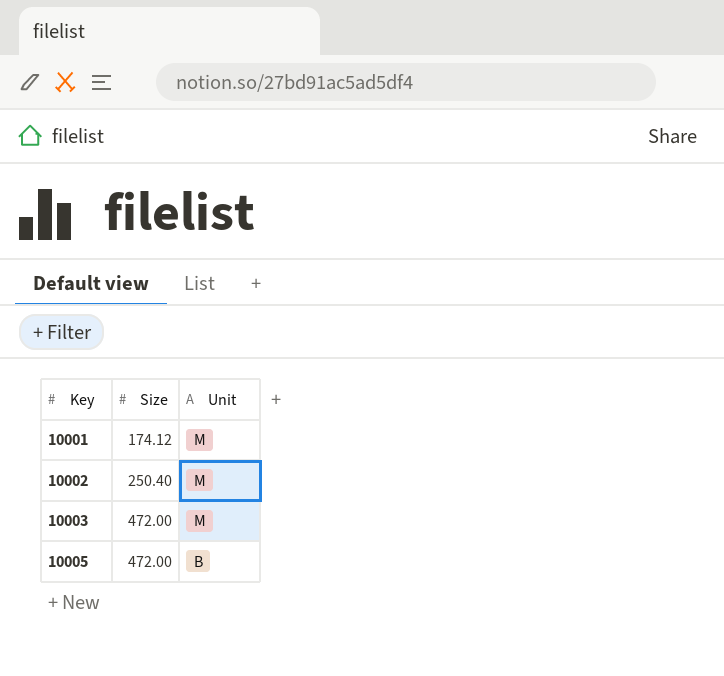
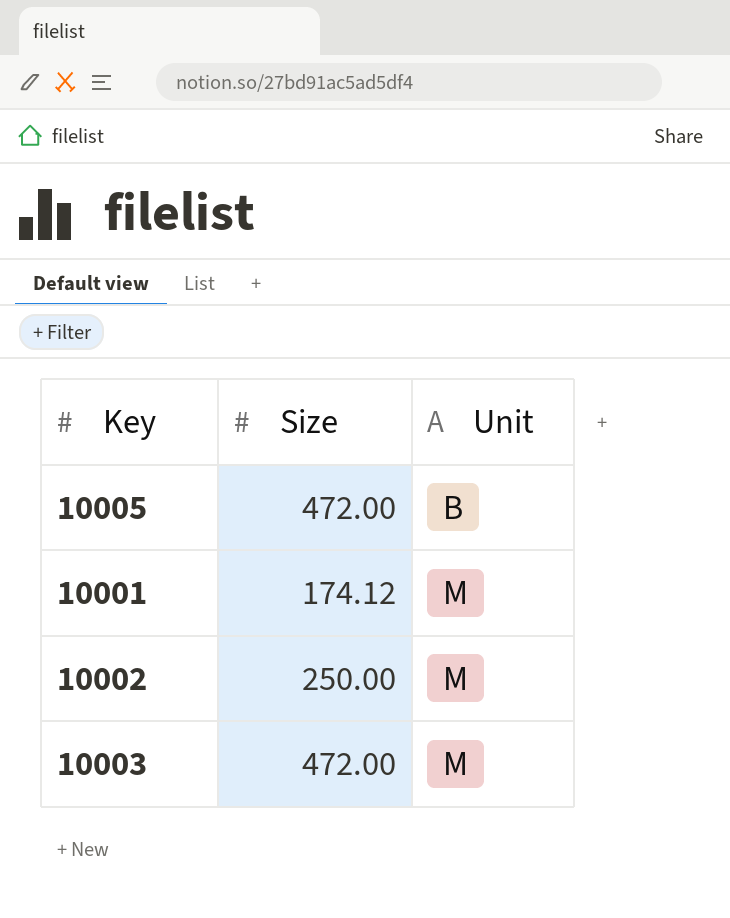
row order: Key ascending -> Unit ascending
10002 | Size: 250.40 -> 250.00

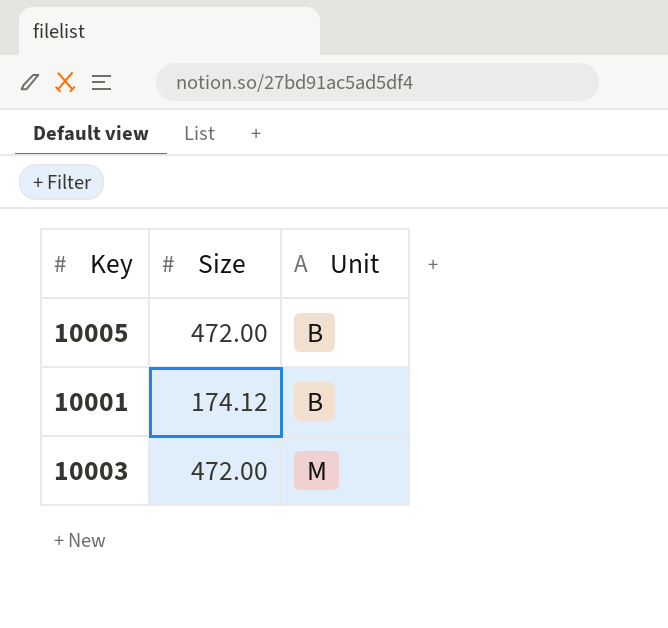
row 10002: 250.00 | M -> none
10001 | Unit: M -> B

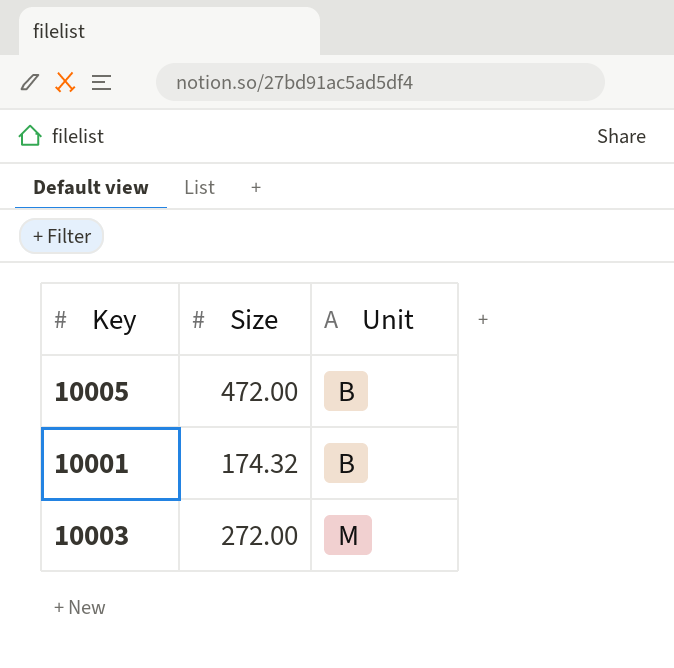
10001 | Size: 174.12 -> 174.32
10003 | Size: 472.00 -> 272.00

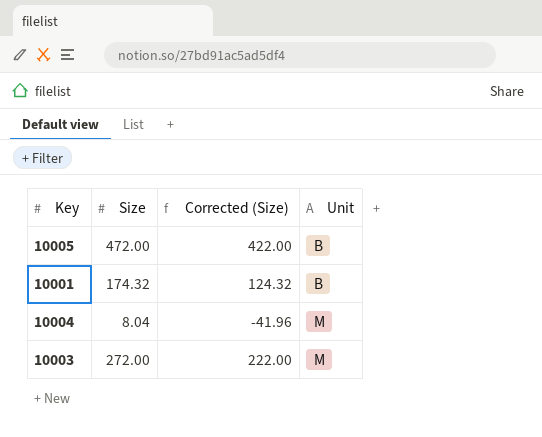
column Corrected (Size) | formula: none -> [Size] - 50
row 10004: none -> 8.04 | -41.96 | M

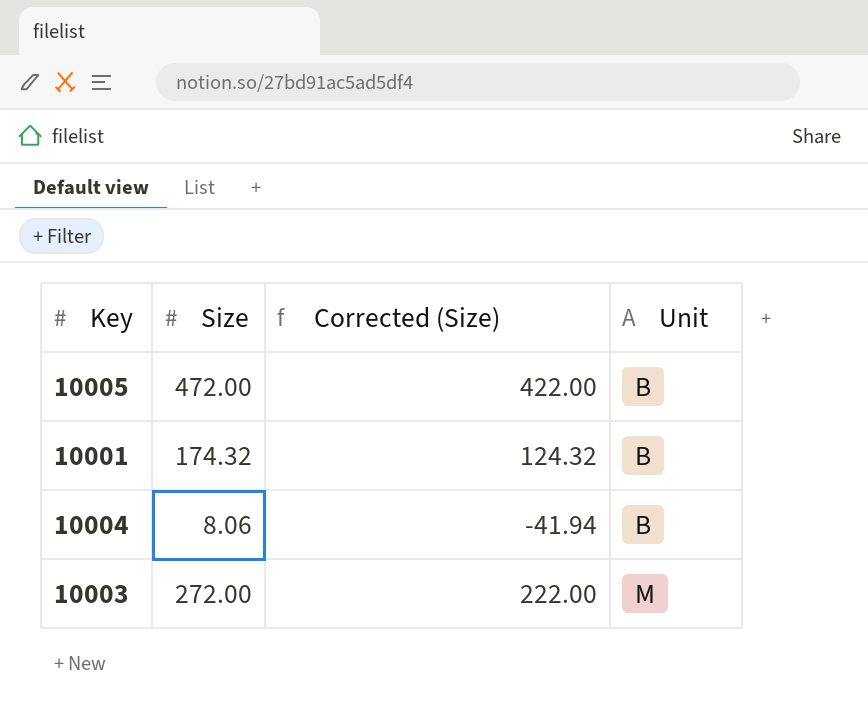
10004 | Size: 8.04 -> 8.06
10004 | Corrected (Size): -41.96 -> -41.94
10004 | Unit: M -> B

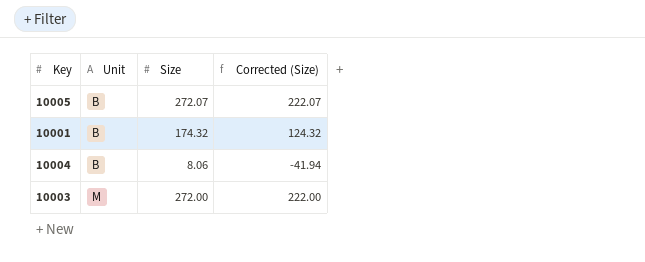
column Unit | position: 4 -> 2
10005 | Size: 472.00 -> 272.07
10005 | Corrected (Size): 422.00 -> 222.07

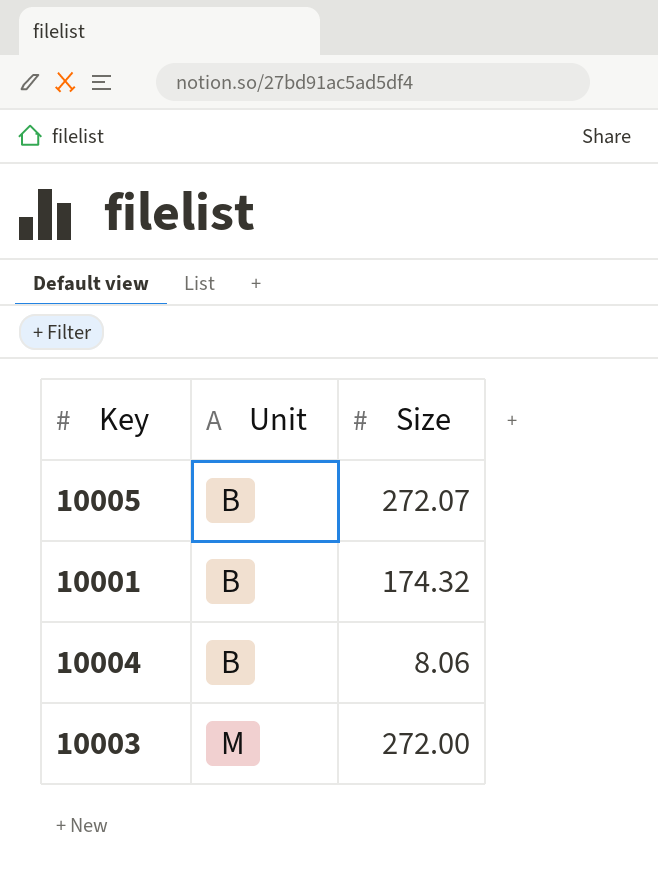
column Corrected (Size) | formula: [Size] - 50 -> none

